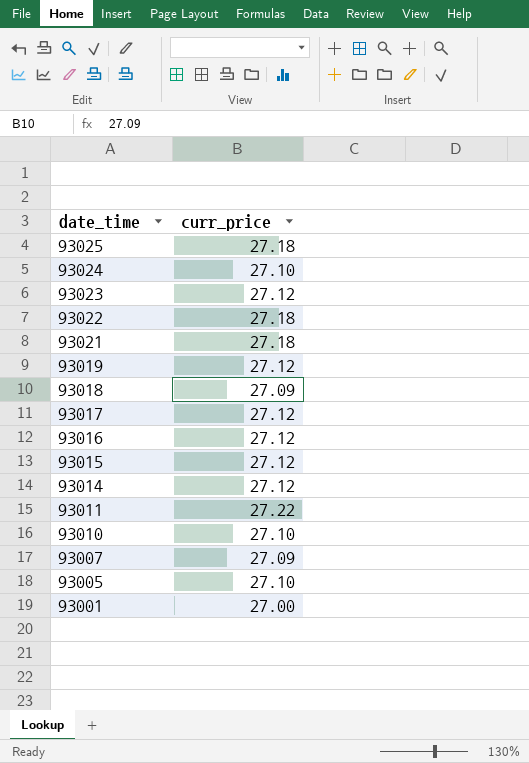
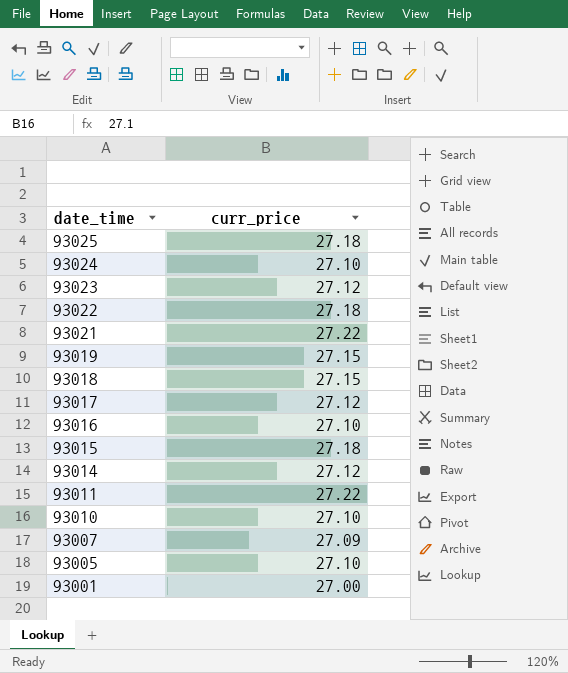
93021 | curr_price: 27.18 -> 27.22
93019 | curr_price: 27.12 -> 27.15
93018 | curr_price: 27.09 -> 27.15
93016 | curr_price: 27.12 -> 27.10
93015 | curr_price: 27.12 -> 27.18

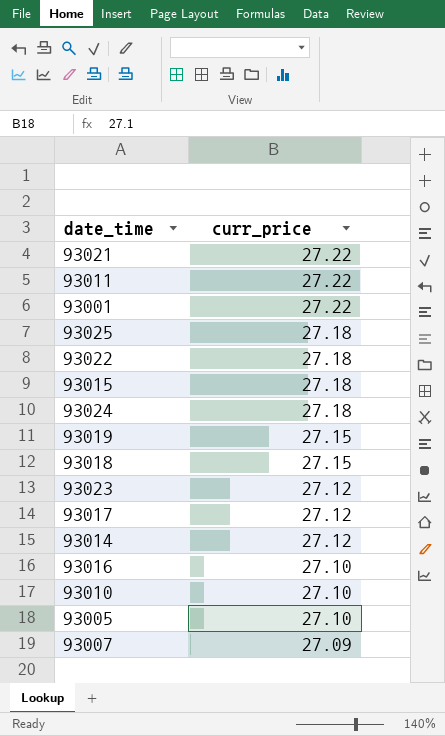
row order: date_time descending -> curr_price descending
93001 | curr_price: 27.00 -> 27.22
93024 | curr_price: 27.10 -> 27.18

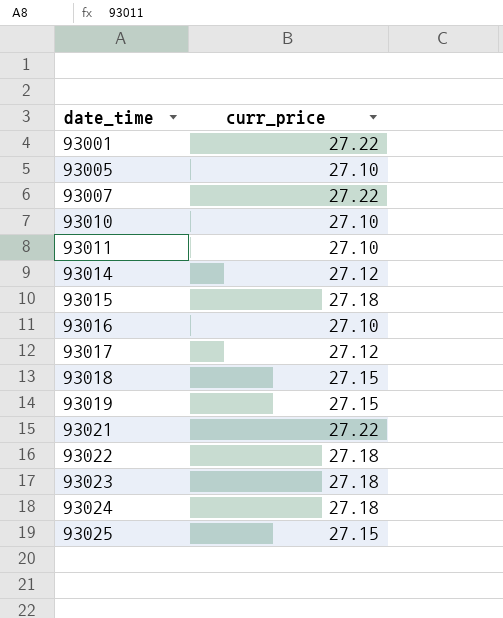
row order: curr_price descending -> date_time ascending
93007 | curr_price: 27.09 -> 27.22
93011 | curr_price: 27.22 -> 27.10
93023 | curr_price: 27.12 -> 27.18
93025 | curr_price: 27.18 -> 27.15

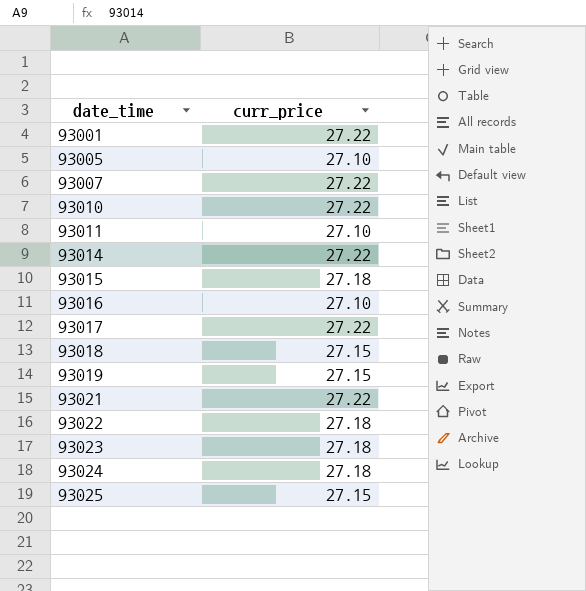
93010 | curr_price: 27.10 -> 27.22
93014 | curr_price: 27.12 -> 27.22
93017 | curr_price: 27.12 -> 27.22

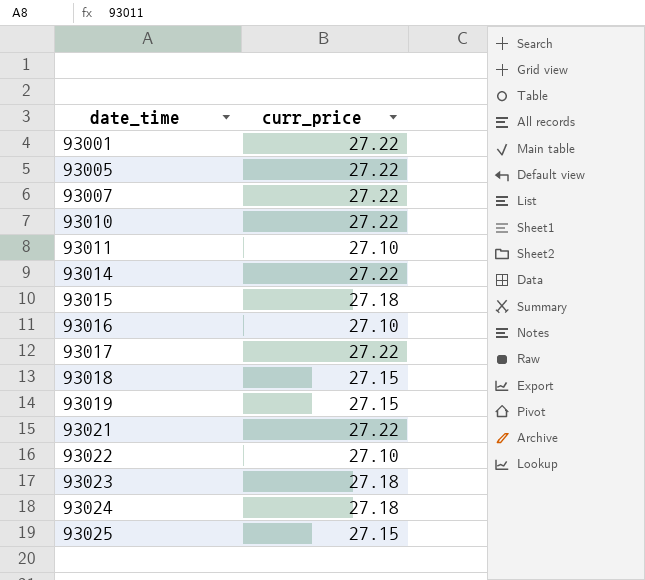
93005 | curr_price: 27.10 -> 27.22
93022 | curr_price: 27.18 -> 27.10

